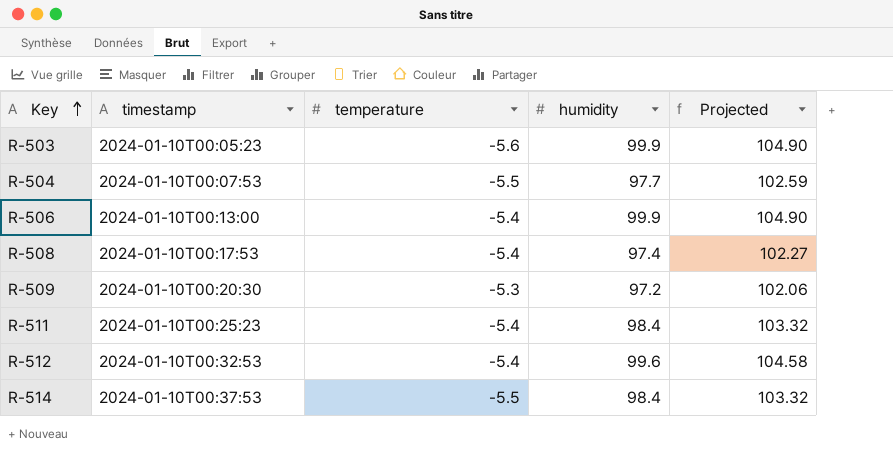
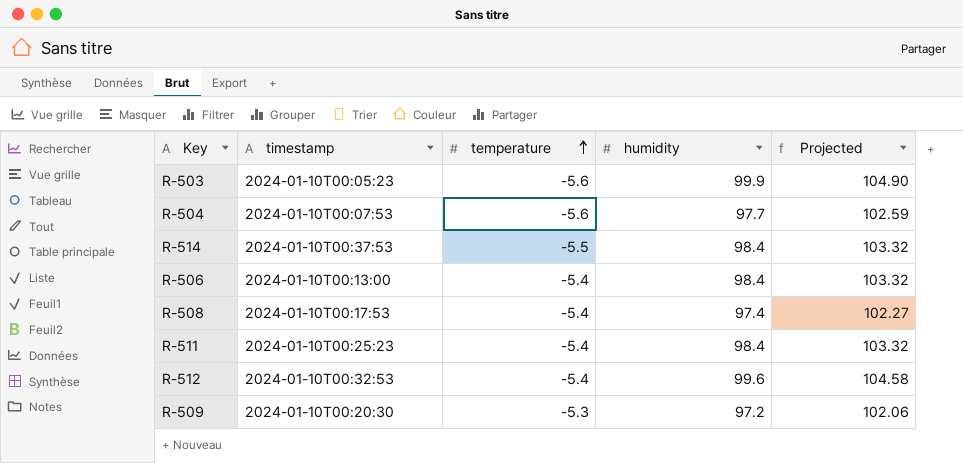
row order: Key ascending -> temperature ascending
R-504 | temperature: -5.5 -> -5.6
R-506 | humidity: 99.9 -> 98.4
R-506 | Projected: 104.90 -> 103.32

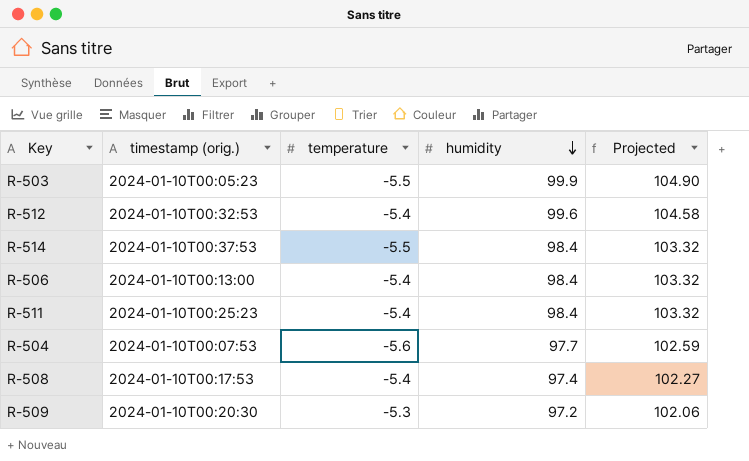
row order: temperature ascending -> humidity descending
column name: timestamp -> timestamp (orig.)
R-503 | temperature: -5.6 -> -5.5

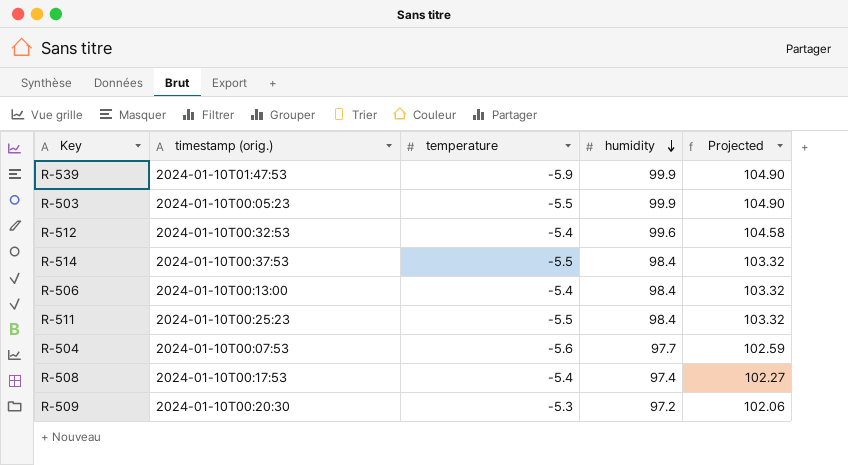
row R-539: none -> 2024-01-10T01:47:53 | -5.9 | 99.9 | 104.90
R-511 | temperature: -5.4 -> -5.5

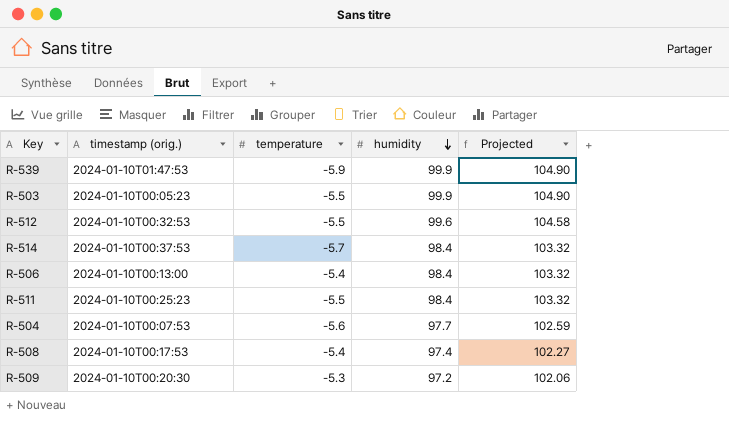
R-512 | temperature: -5.4 -> -5.5
R-514 | temperature: -5.5 -> -5.7

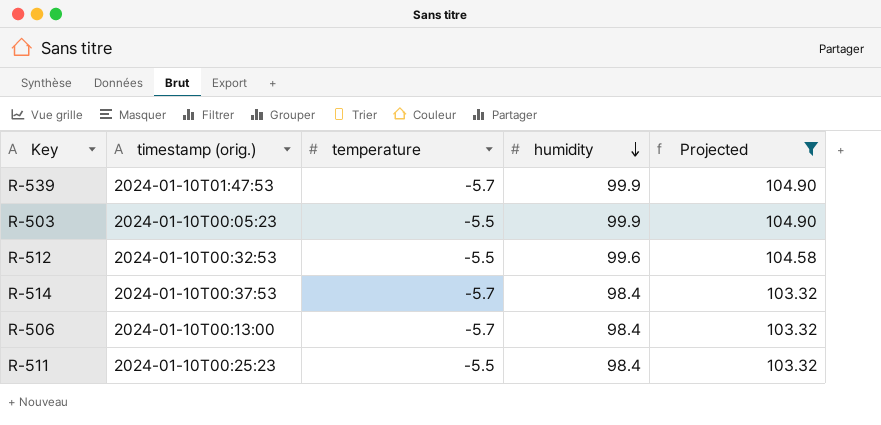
filter: none -> Projected >= 103.32
R-539 | temperature: -5.9 -> -5.7
R-506 | temperature: -5.4 -> -5.7

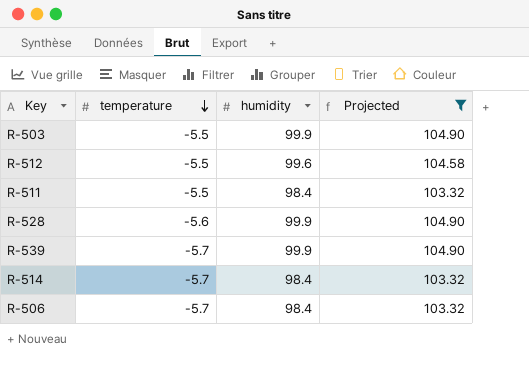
row order: humidity descending -> temperature descending
column timestamp (orig.) | position: 2 -> none
row R-528: none -> -5.6 | 99.9 | 104.90

